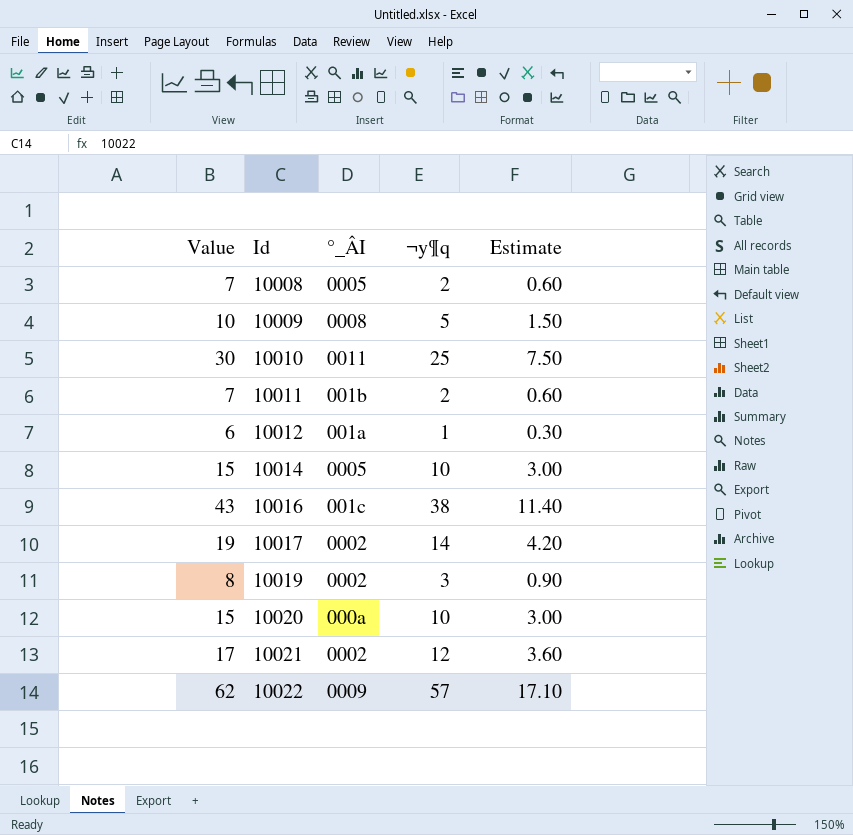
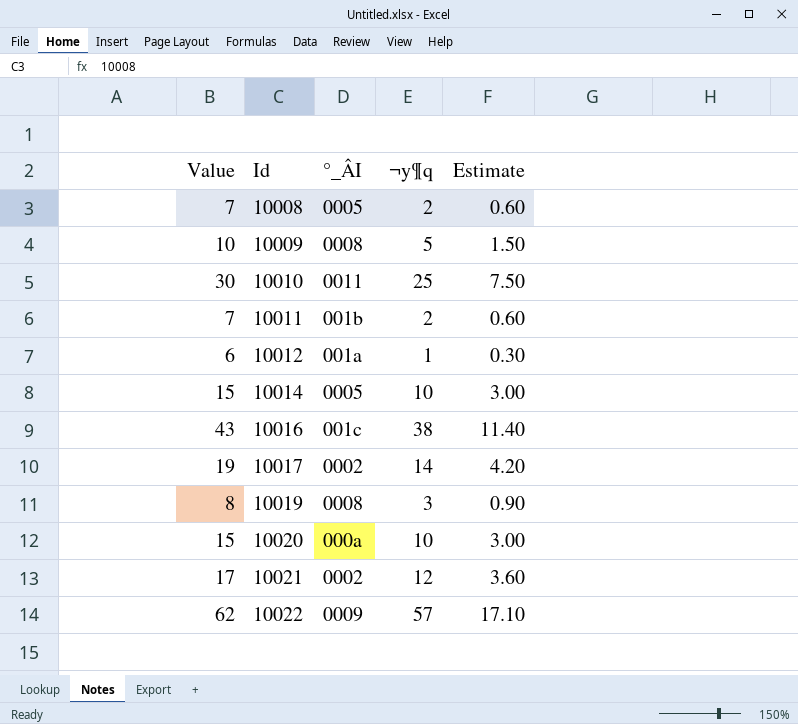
10019 | °_ÂI: 0002 -> 0008

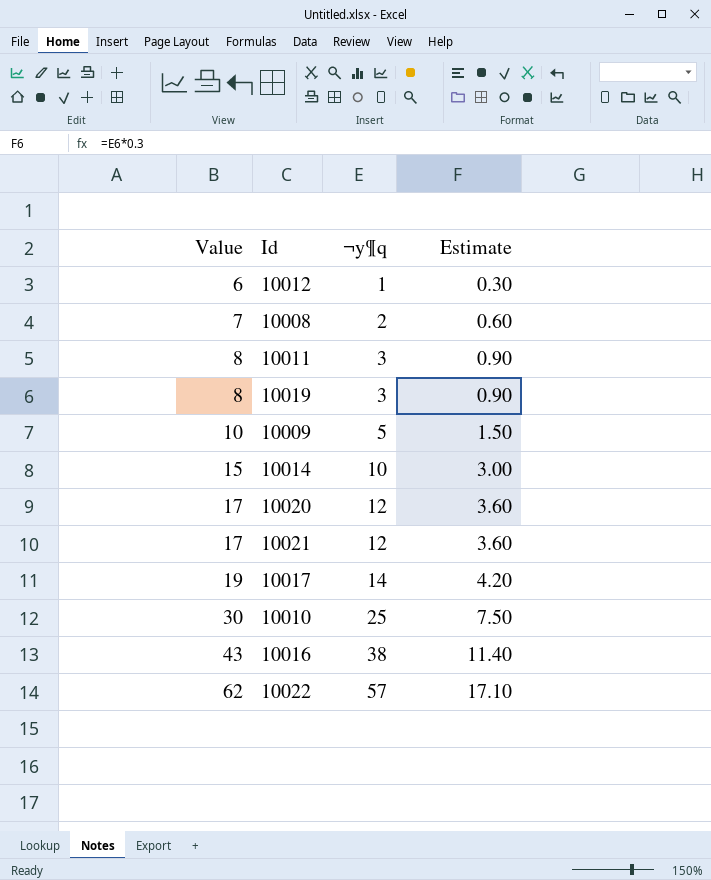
row order: Id ascending -> Value ascending
column °_ÂI | position: 3 -> none
10011 | Value: 7 -> 8
10011 | ¬y¶q: 2 -> 3
10011 | Estimate: 0.60 -> 0.90
10020 | Value: 15 -> 17
10020 | ¬y¶q: 10 -> 12
10020 | Estimate: 3.00 -> 3.60

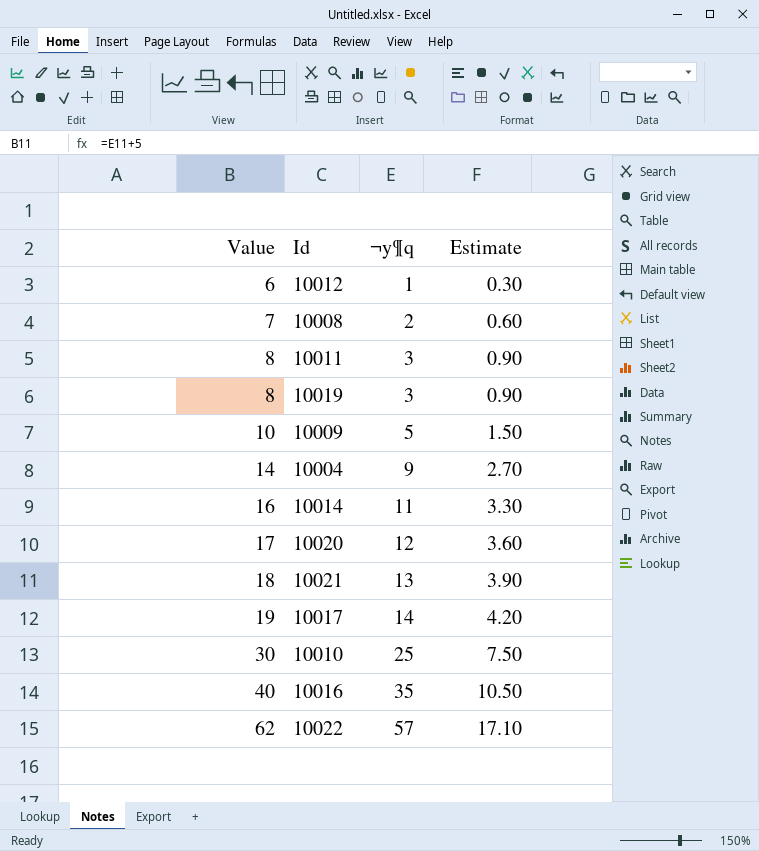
row 10004: none -> 14 | 9 | 2.70
10014 | Value: 15 -> 16
10014 | ¬y¶q: 10 -> 11
10014 | Estimate: 3.00 -> 3.30
10021 | Value: 17 -> 18
10021 | ¬y¶q: 12 -> 13
10021 | Estimate: 3.60 -> 3.90
10016 | Value: 43 -> 40
10016 | ¬y¶q: 38 -> 35
10016 | Estimate: 11.40 -> 10.50

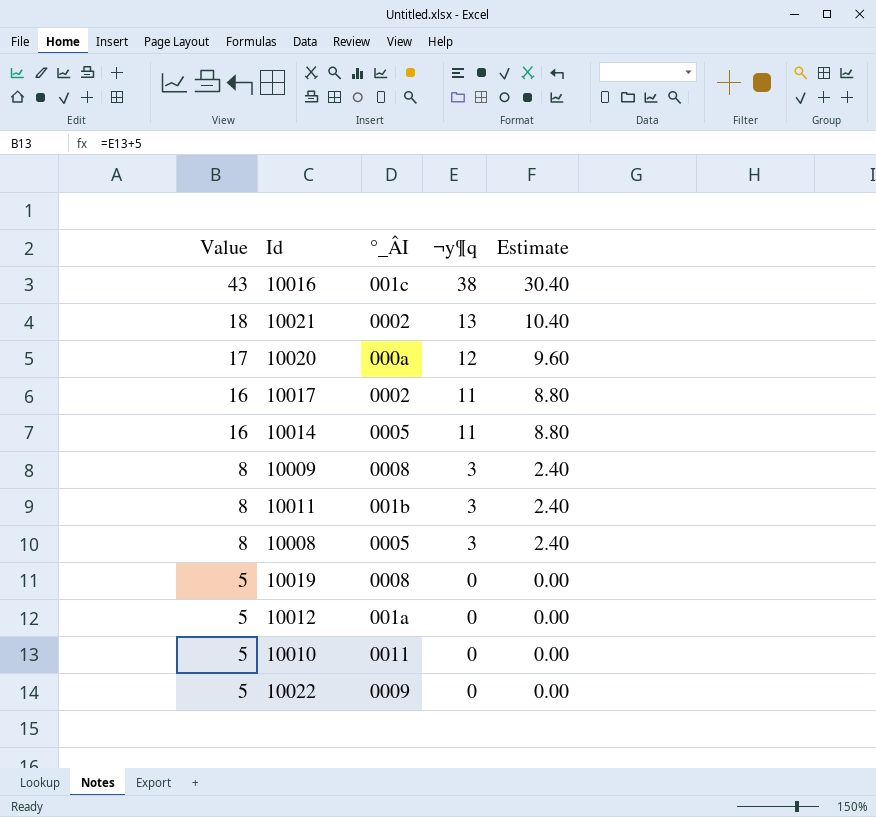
row order: Value ascending -> Value descending
column °_ÂI | position: none -> 3
column Estimate | formula: [¬y¶q] * 0.3 -> [¬y¶q] * 0.8
row 10004: 14 | 9 | 2.70 -> none
10016 | Value: 40 -> 43
10016 | ¬y¶q: 35 -> 38
10017 | Value: 19 -> 16
10017 | ¬y¶q: 14 -> 11
10009 | Value: 10 -> 8
10009 | ¬y¶q: 5 -> 3
10008 | Value: 7 -> 8
10008 | ¬y¶q: 2 -> 3
10019 | Value: 8 -> 5
10019 | ¬y¶q: 3 -> 0
10012 | Value: 6 -> 5
10012 | ¬y¶q: 1 -> 0
10010 | Value: 30 -> 5
10010 | ¬y¶q: 25 -> 0
10022 | Value: 62 -> 5
10022 | ¬y¶q: 57 -> 0

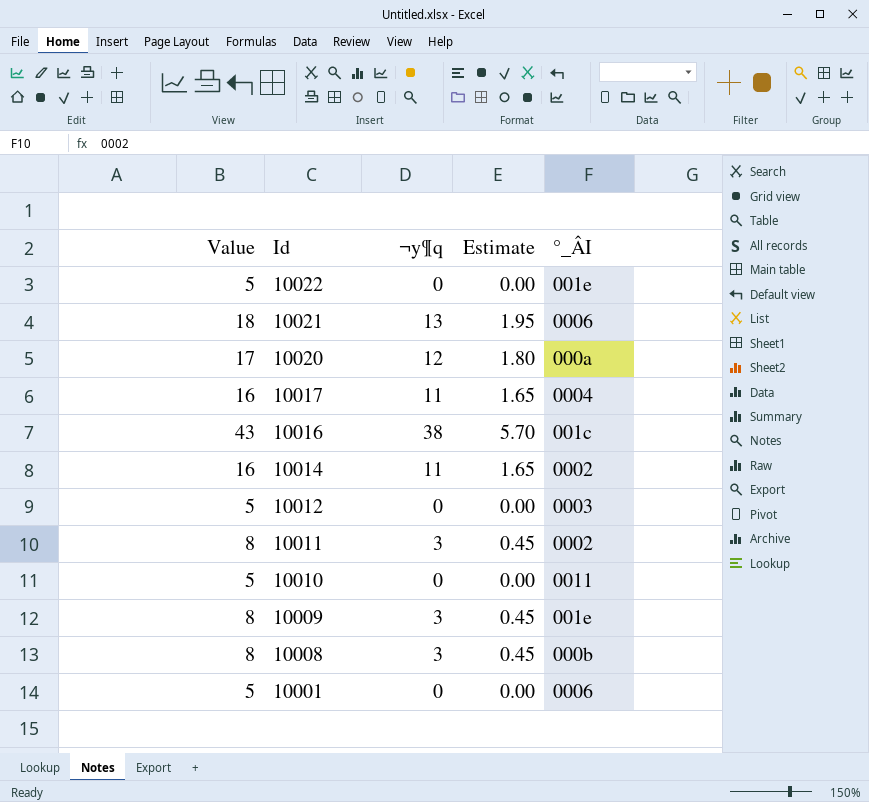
row order: Value descending -> Id descending
column Estimate | formula: [¬y¶q] * 0.8 -> [¬y¶q] * 0.15
column °_ÂI | position: 3 -> 5
row 10019: 5 | 0008 | 0 | 0.00 -> none
10022 | °_ÂI: 0009 -> 001e
10021 | °_ÂI: 0002 -> 0006
10017 | °_ÂI: 0002 -> 0004
10014 | °_ÂI: 0005 -> 0002
10012 | °_ÂI: 001a -> 0003
10011 | °_ÂI: 001b -> 0002
10009 | °_ÂI: 0008 -> 001e
10008 | °_ÂI: 0005 -> 000b
row 10001: none -> 5 | 0 | 0.00 | 0006

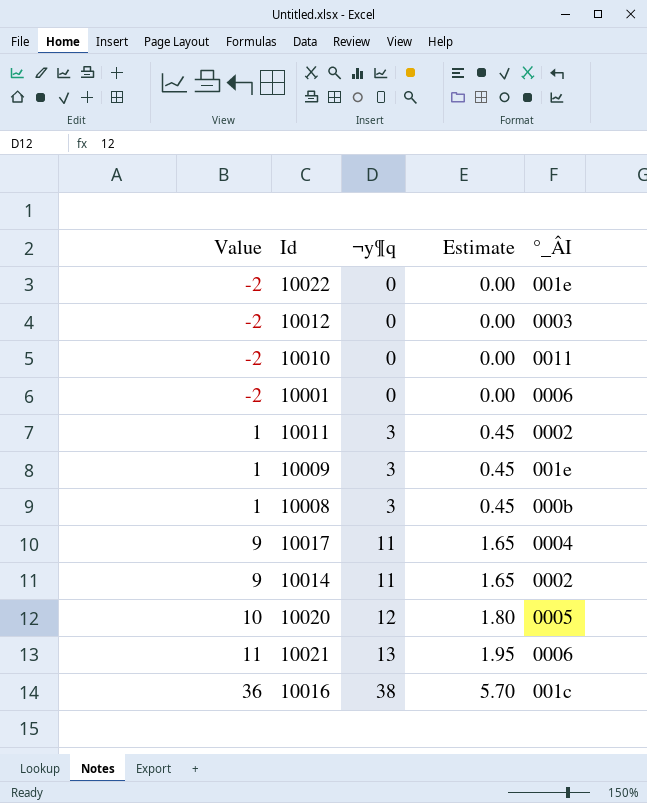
row order: Id descending -> Value ascending
column Value | formula: [¬y¶q] + 5 -> [¬y¶q] - 2
10020 | °_ÂI: 000a -> 0005

